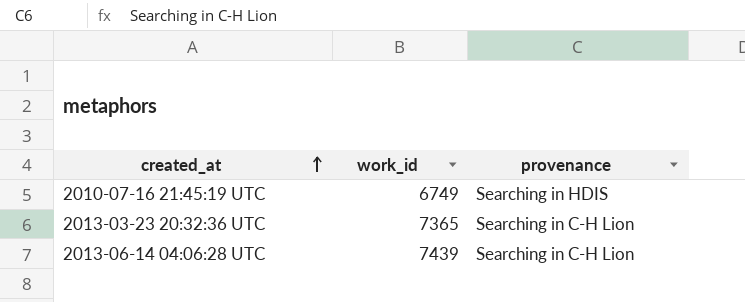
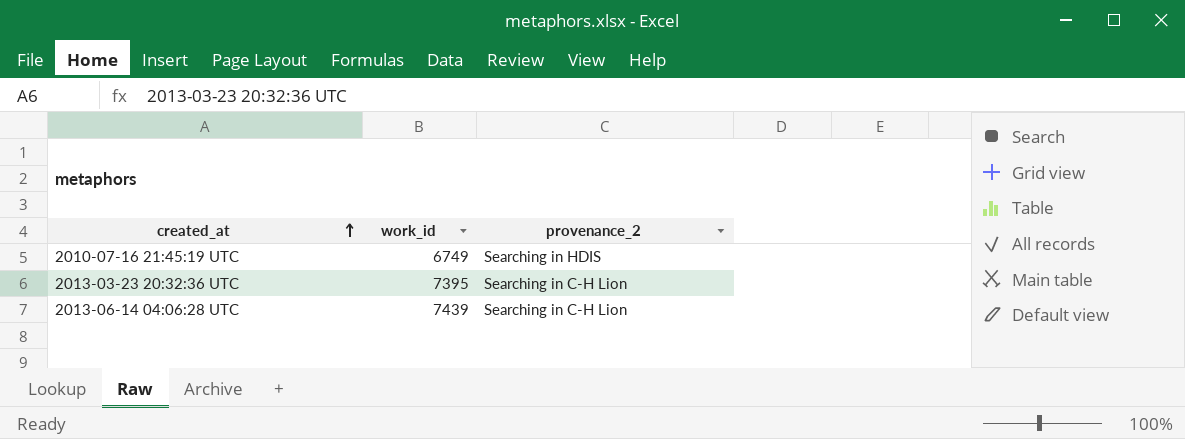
column name: provenance -> provenance_2
2013-03-23 20:32:36 UTC | work_id: 7365 -> 7395

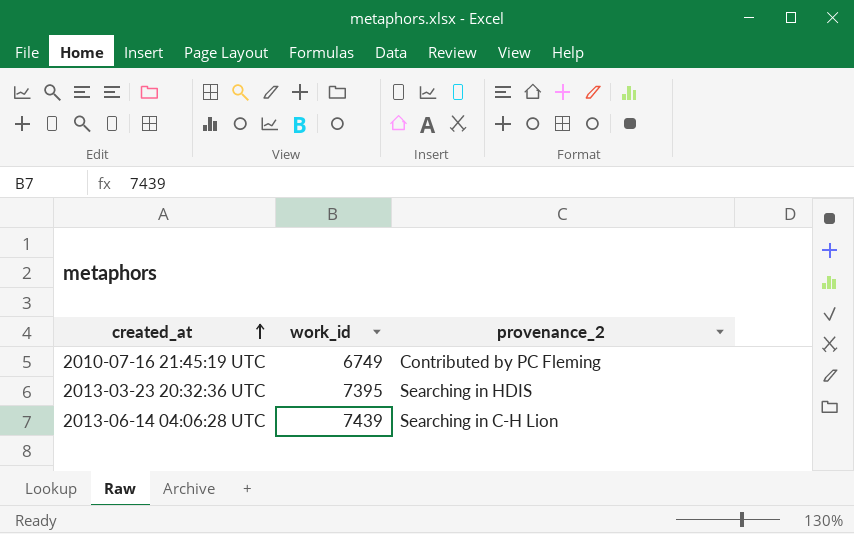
2010-07-16 21:45:19 UTC | provenance_2: Searching in HDIS -> Contributed by PC Fleming
2013-03-23 20:32:36 UTC | provenance_2: Searching in C-H Lion -> Searching in HDIS

